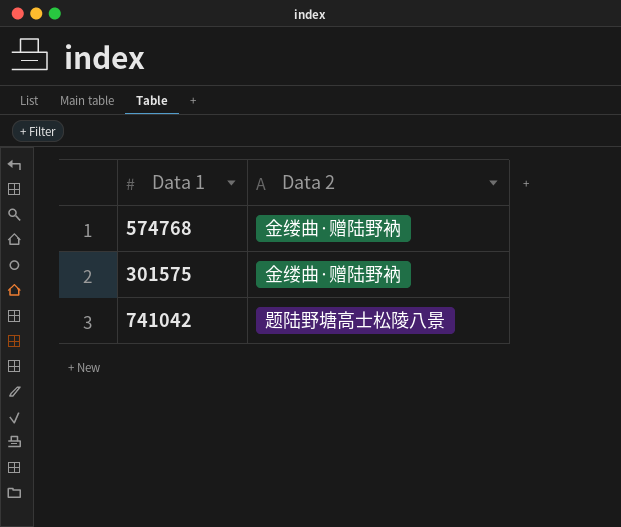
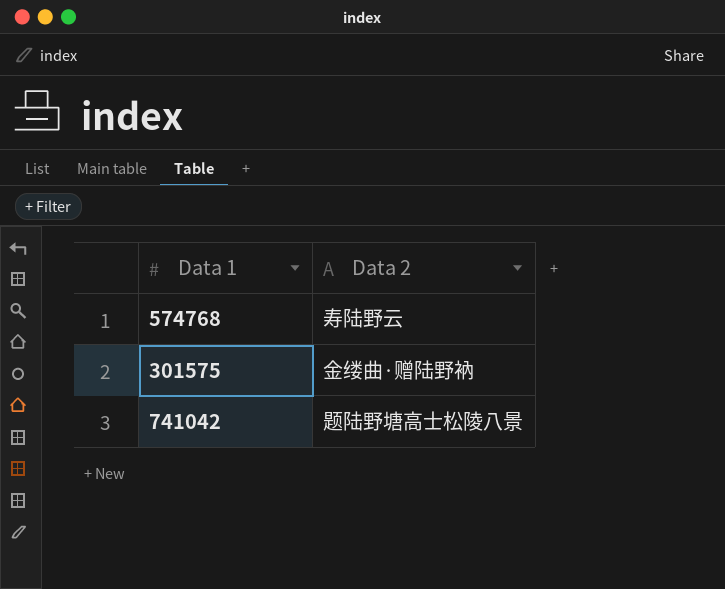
574768 | Data 2: 金缕曲·赠陆野衲 -> 寿陆野云

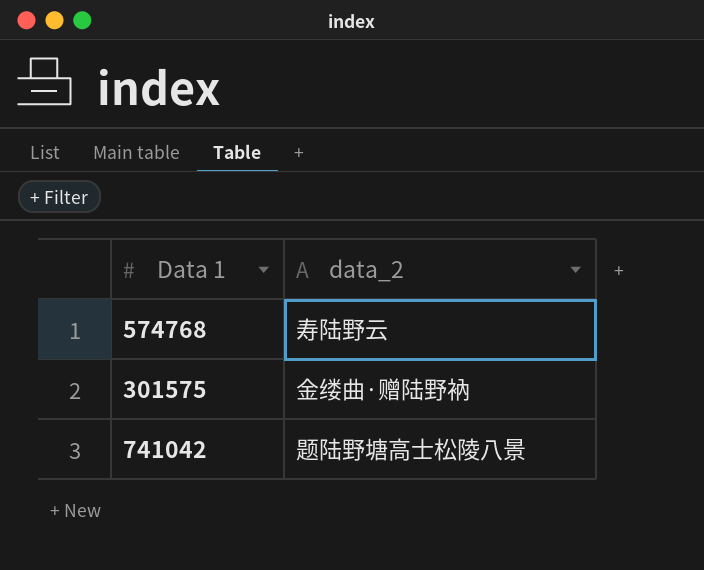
column name: Data 2 -> data_2

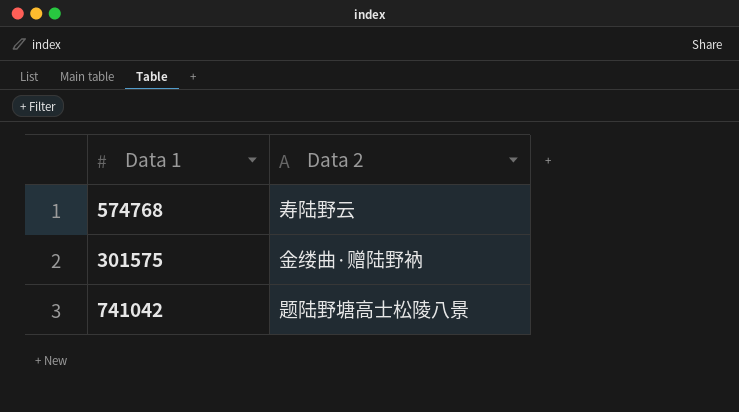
column name: data_2 -> Data 2

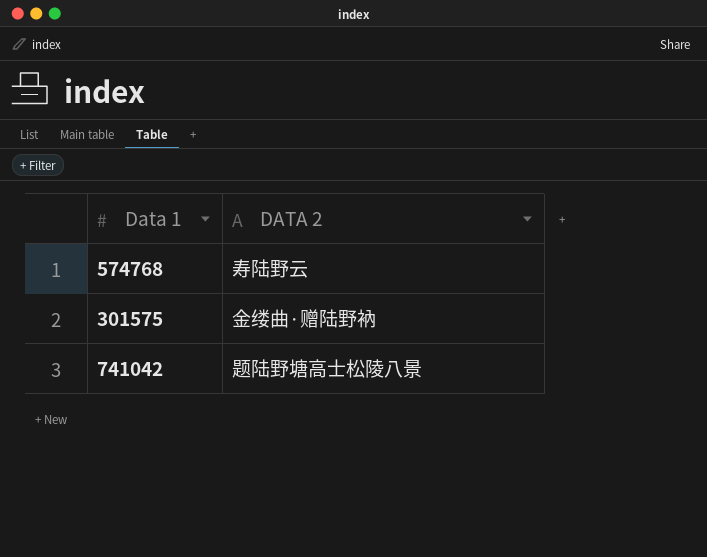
column name: Data 2 -> DATA 2

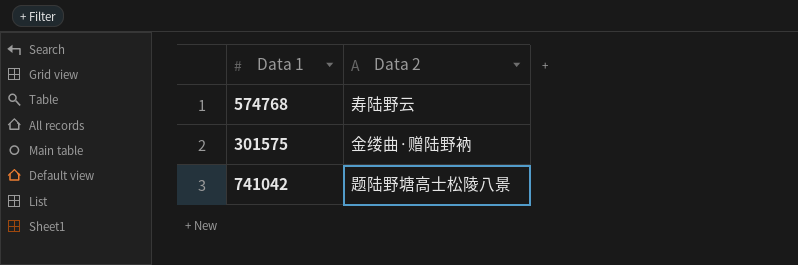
column name: DATA 2 -> Data 2

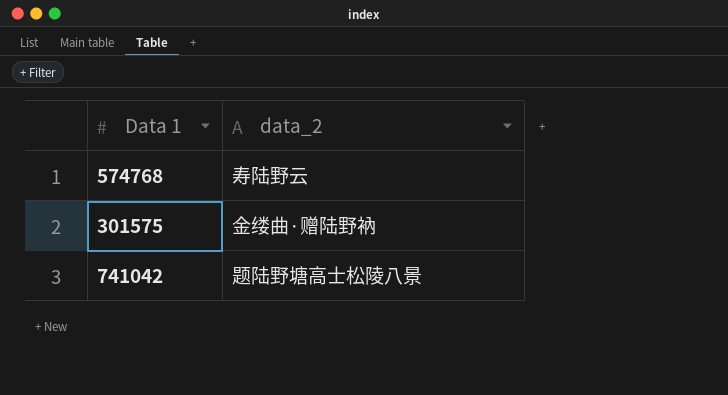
column name: Data 2 -> data_2

